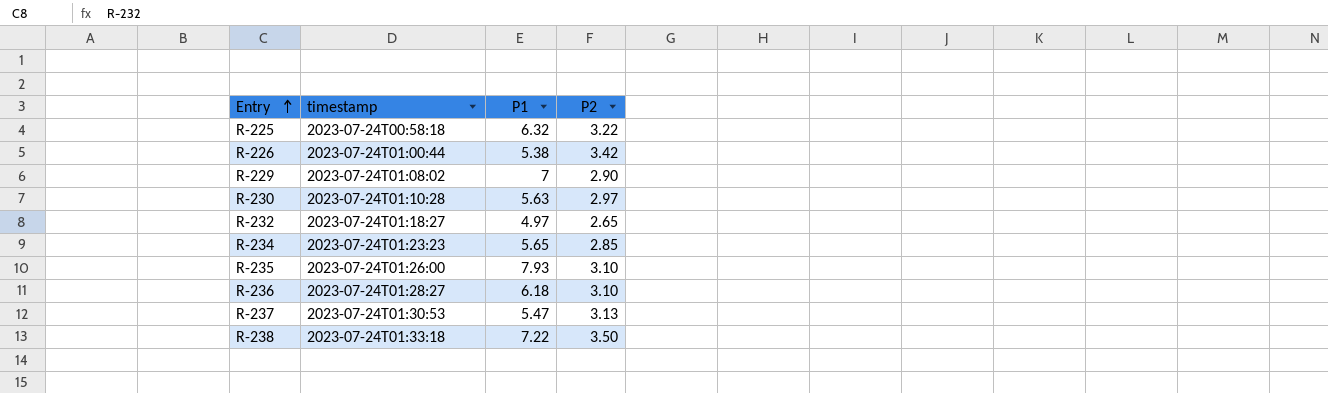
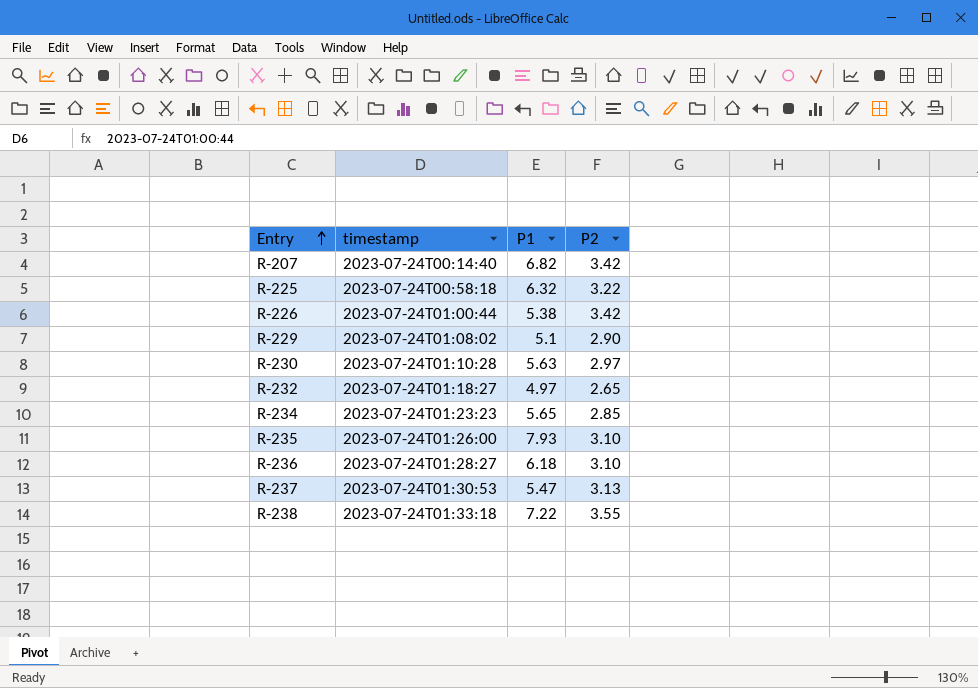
row R-207: none -> 2023-07-24T00:14:40 | 6.82 | 3.42
R-229 | P1: 7 -> 5.1
R-238 | P2: 3.50 -> 3.55

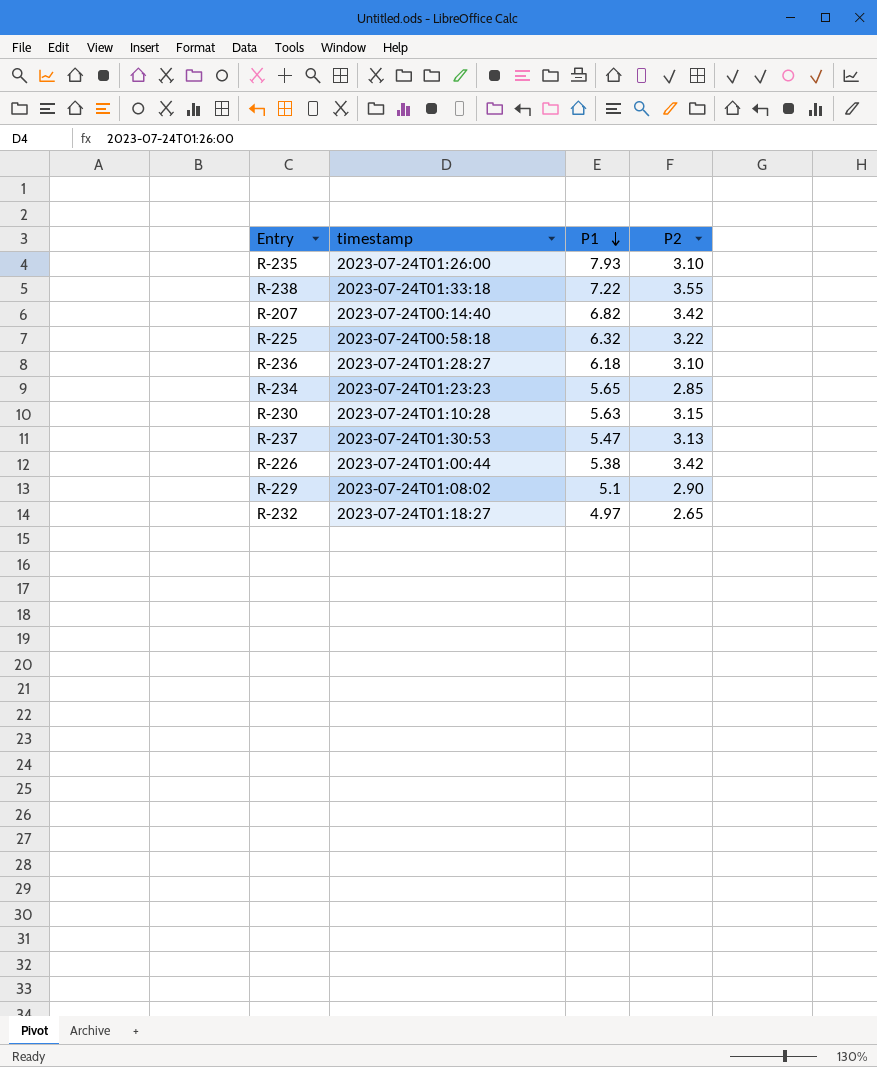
row order: Entry ascending -> P1 descending
R-230 | P2: 2.97 -> 3.15

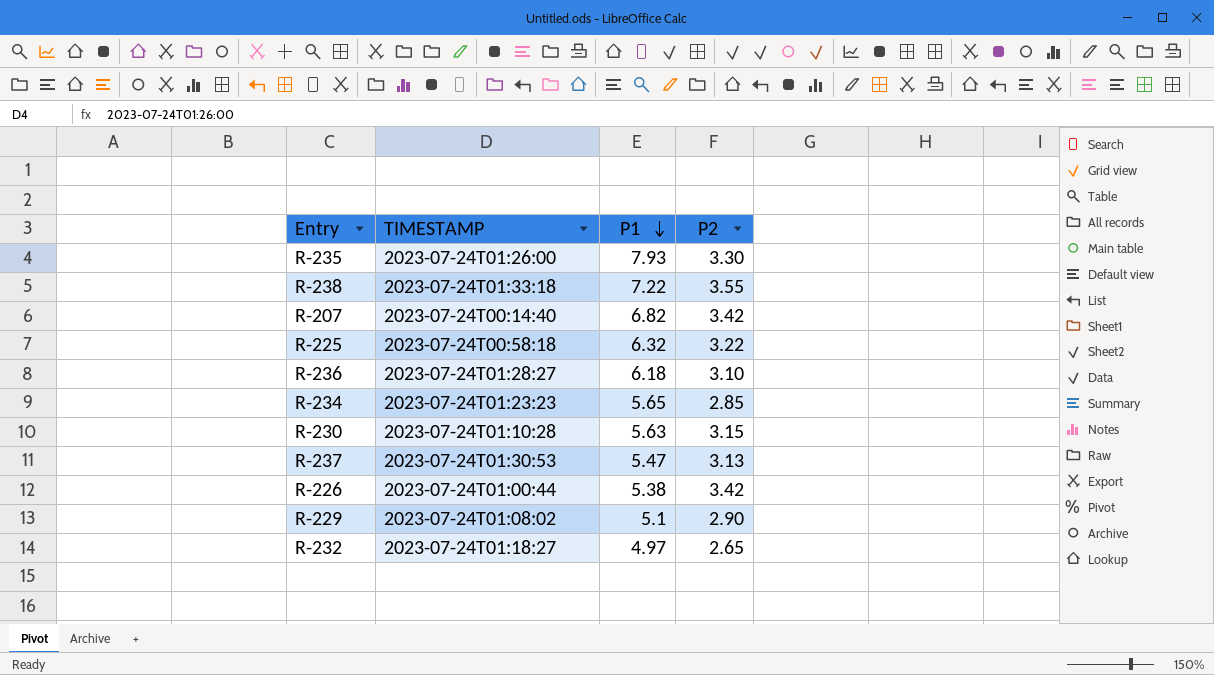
column name: timestamp -> TIMESTAMP
R-235 | P2: 3.10 -> 3.30

